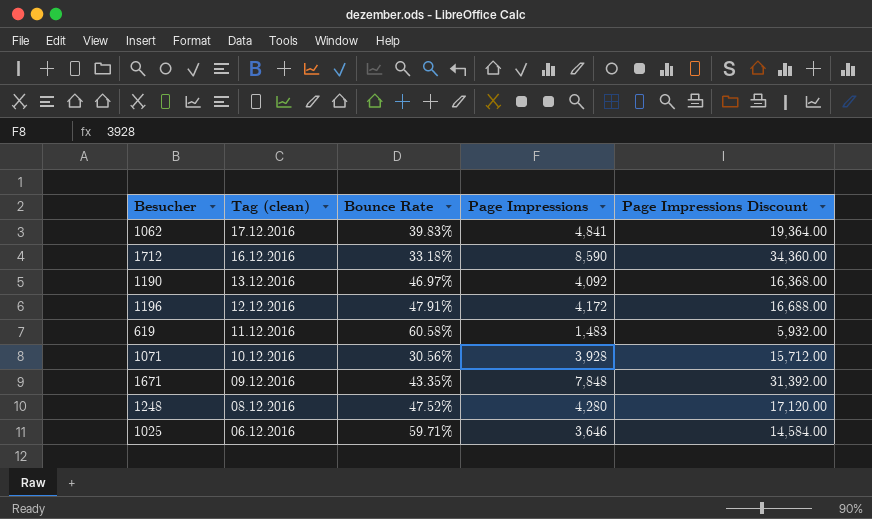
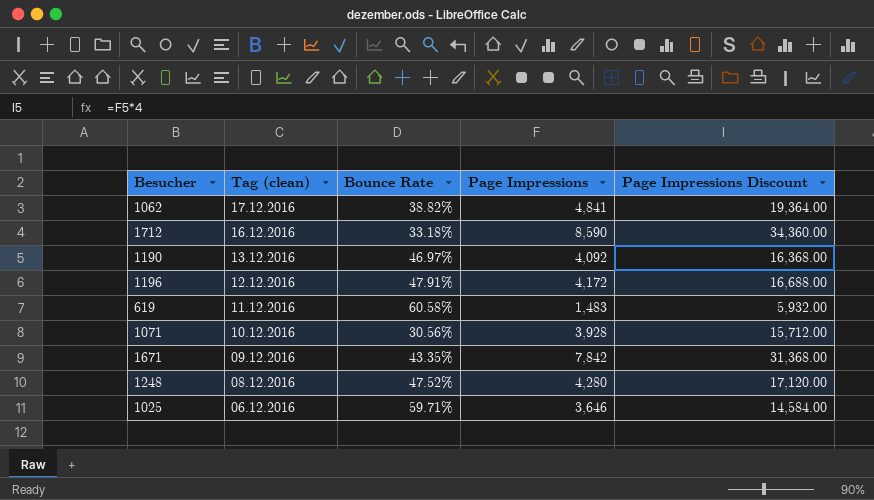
1062 | Bounce Rate: 39.83% -> 38.82%
1671 | Page Impressions: 7,848 -> 7,842
1671 | Page Impressions Discount: 31,392.00 -> 31,368.00

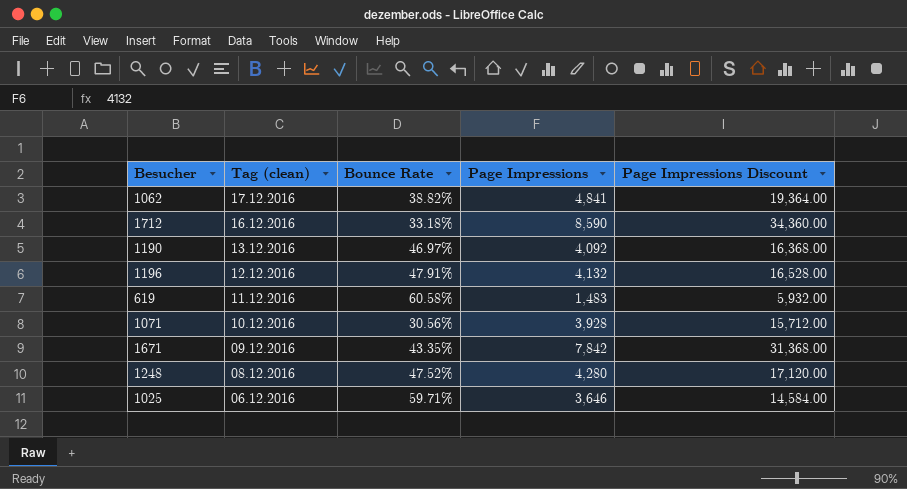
1196 | Page Impressions: 4,172 -> 4,132
1196 | Page Impressions Discount: 16,688.00 -> 16,528.00

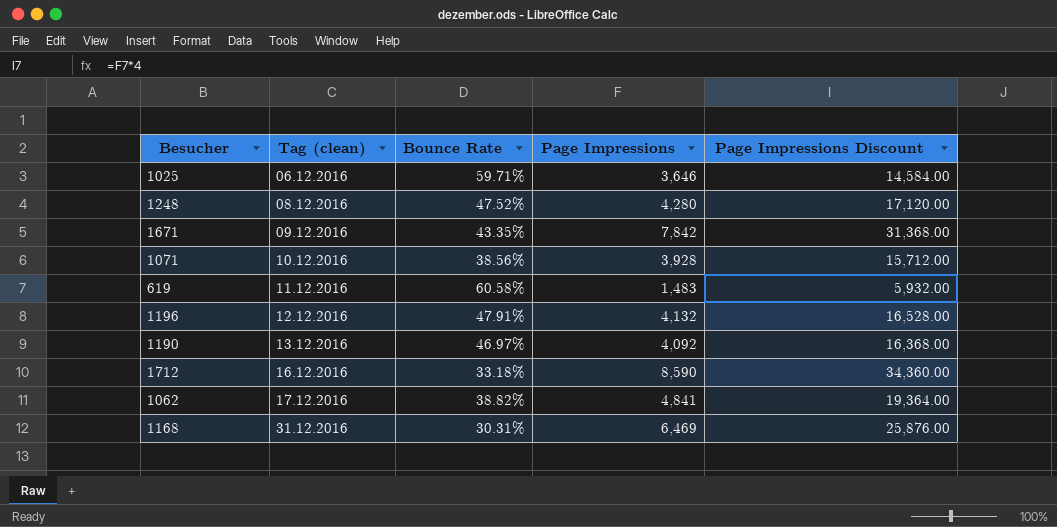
row order: Tag (clean) descending -> Tag (clean) ascending
1071 | Bounce Rate: 30.56% -> 38.56%
row 1168: none -> 31.12.2016 | 30.31% | 6,469 | 25,876.00

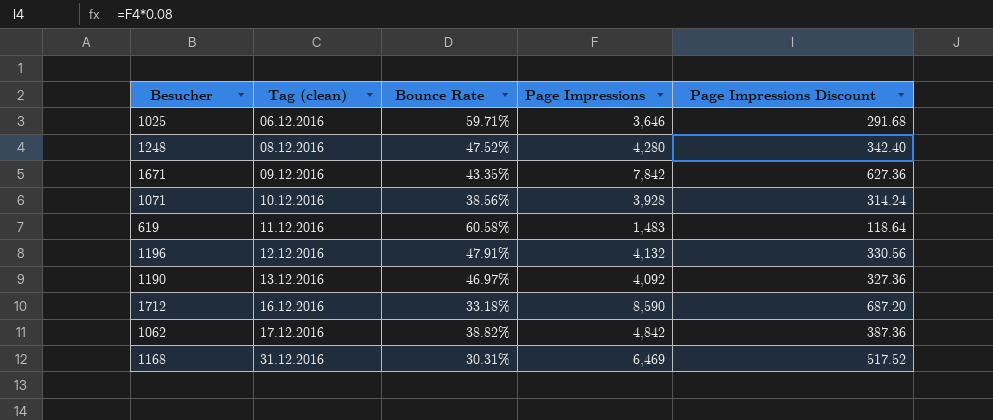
column Page Impressions Discount | formula: [Page Impressions] * 4 -> [Page Impressions] * 0.08
1062 | Page Impressions: 4,841 -> 4,842

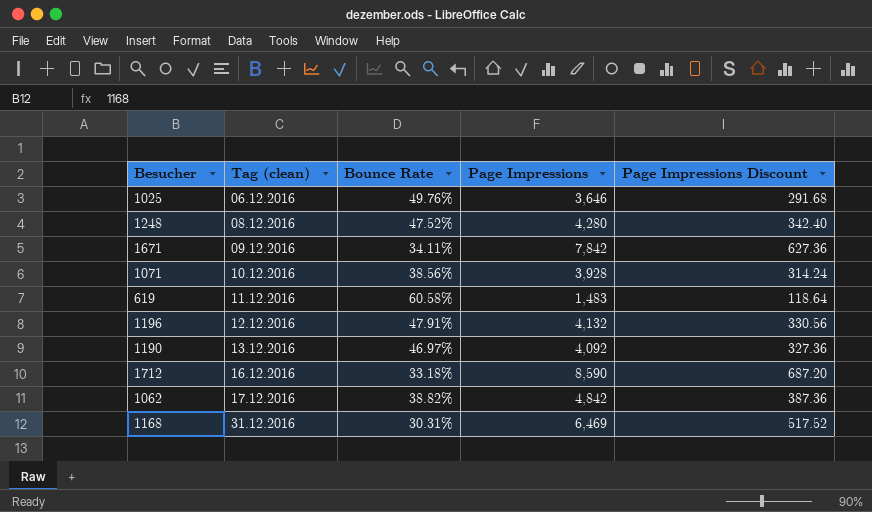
1025 | Bounce Rate: 59.71% -> 49.76%
1671 | Bounce Rate: 43.35% -> 34.11%

